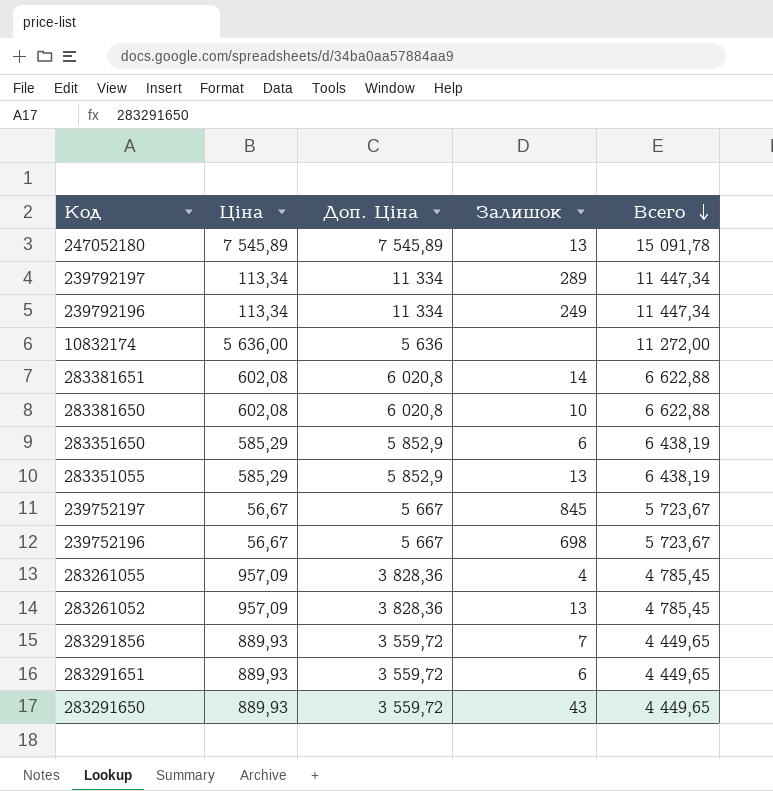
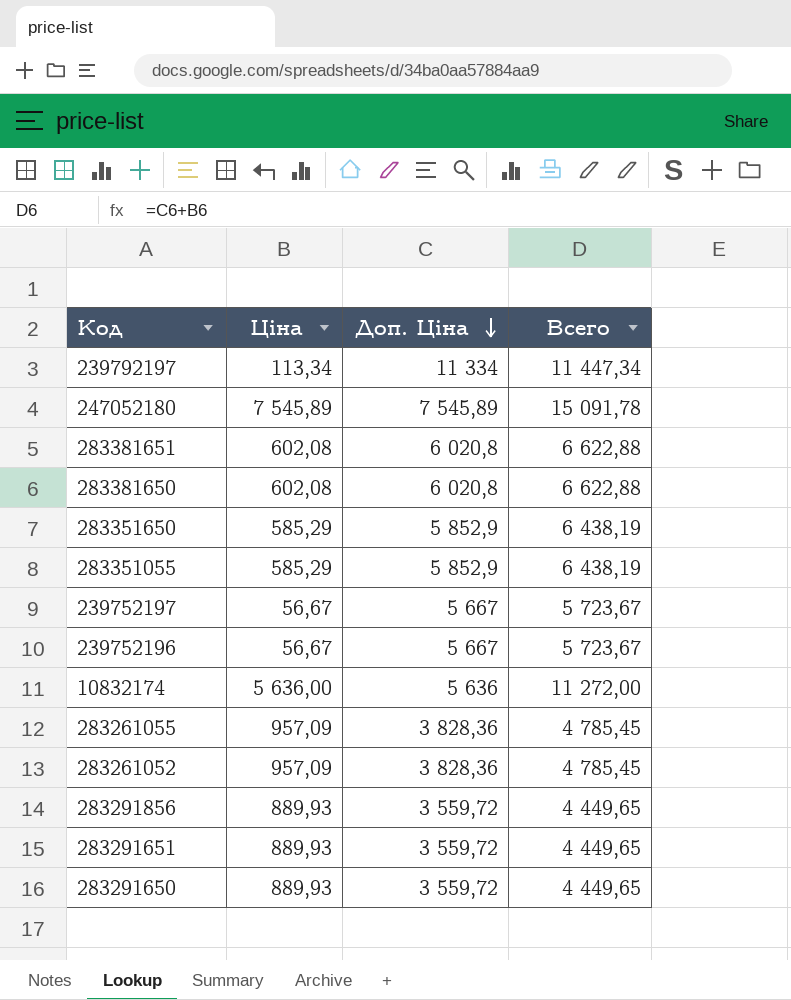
row order: Всего descending -> Доп. Ціна descending
column Залишок | position: 4 -> none
row 239792196: 113,34 | 11 334 | 249 | 11 447,34 -> none

